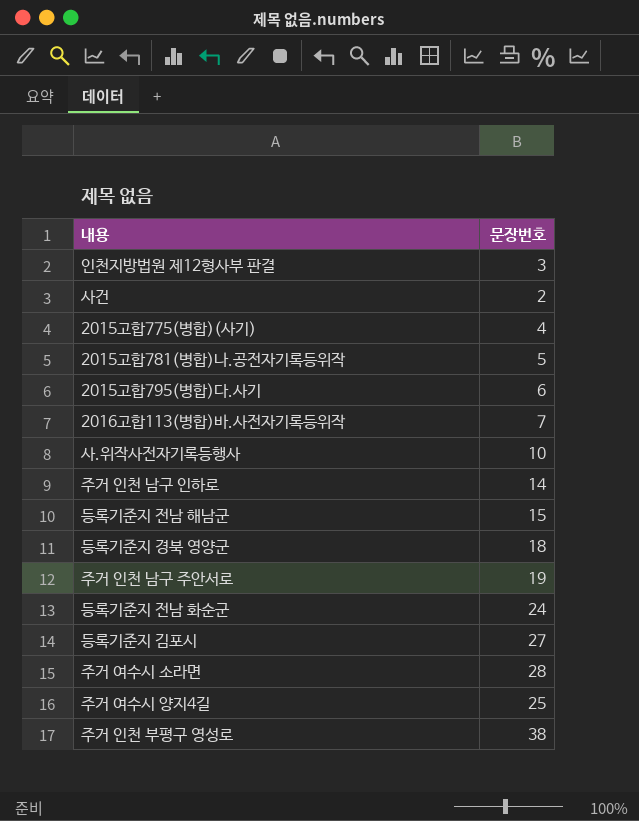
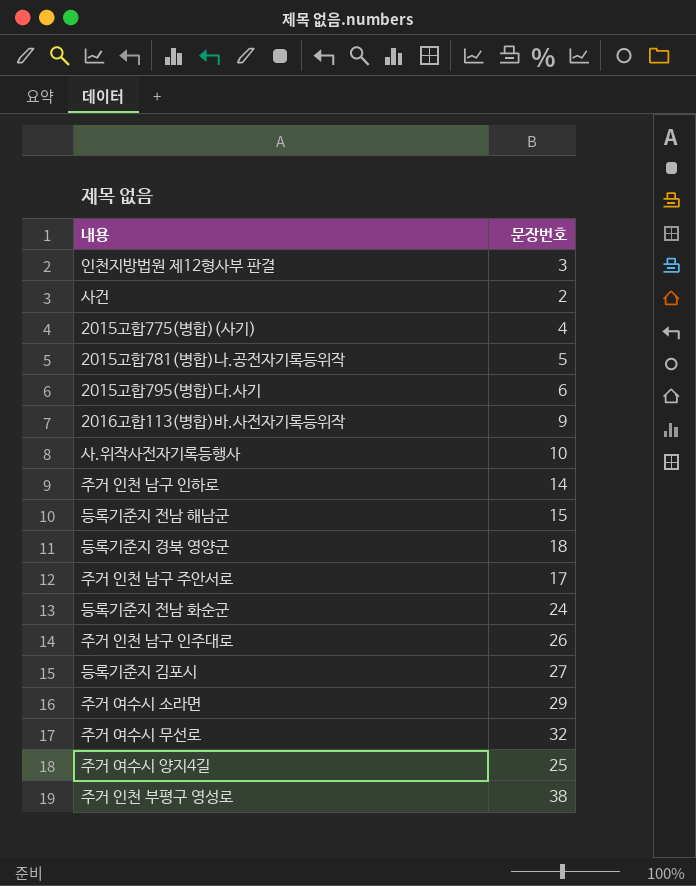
2016고합113(병합)바.사전자기록등위작 | 문장번호: 7 -> 9
주거 인천 남구 주안서로 | 문장번호: 19 -> 17
row 주거 인천 남구 인주대로: none -> 26
주거 여수시 소라면 | 문장번호: 28 -> 29
row 주거 여수시 무선로: none -> 32

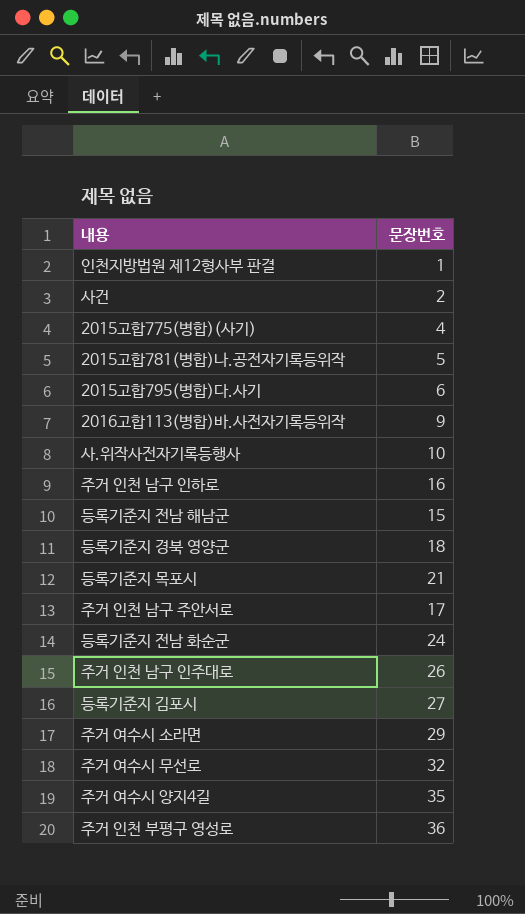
인천지방법원 제12형사부 판결 | 문장번호: 3 -> 1
주거 인천 남구 인하로 | 문장번호: 14 -> 16
row 등록기준지 목포시: none -> 21
주거 여수시 양지4길 | 문장번호: 25 -> 35
주거 인천 부평구 영성로 | 문장번호: 38 -> 36

